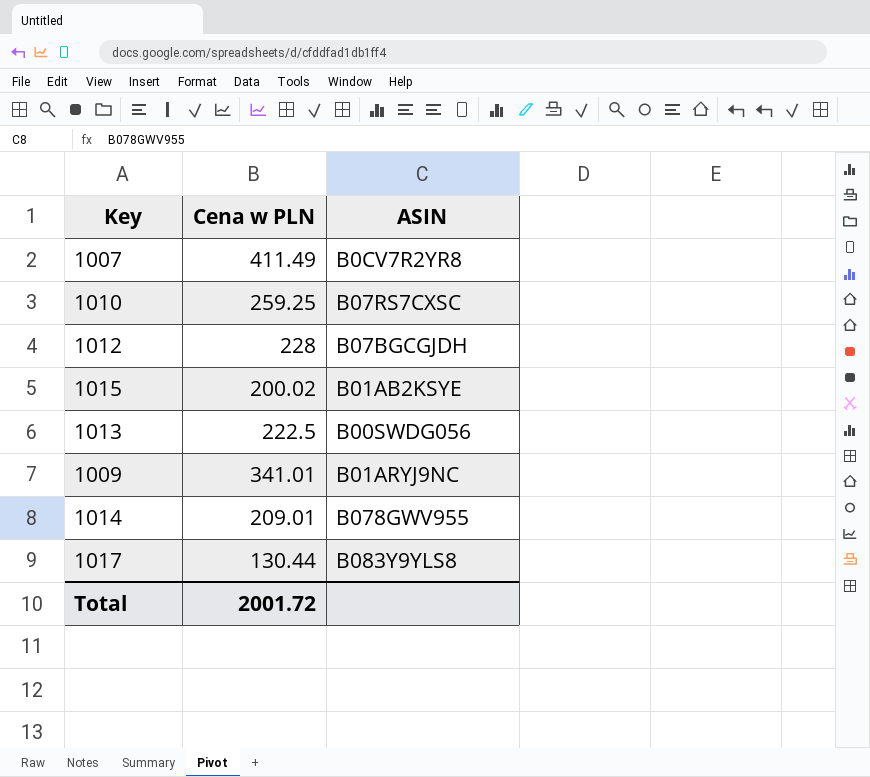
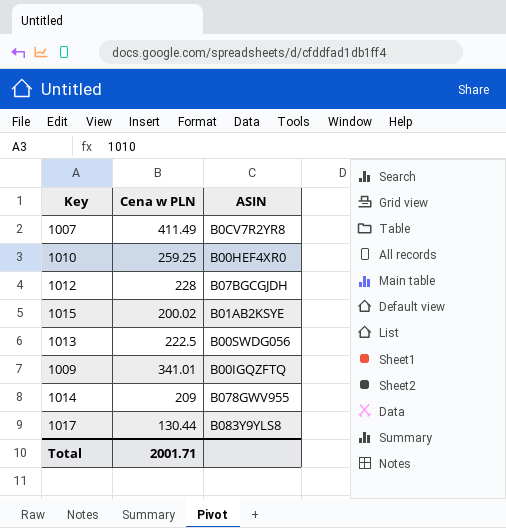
1010 | ASIN: B07RS7CXSC -> B00HEF4XR0
1009 | ASIN: B01ARYJ9NC -> B00IGQZFTQ
1014 | Cena w PLN: 209.01 -> 209
Total | Cena w PLN: 2001.72 -> 2001.71

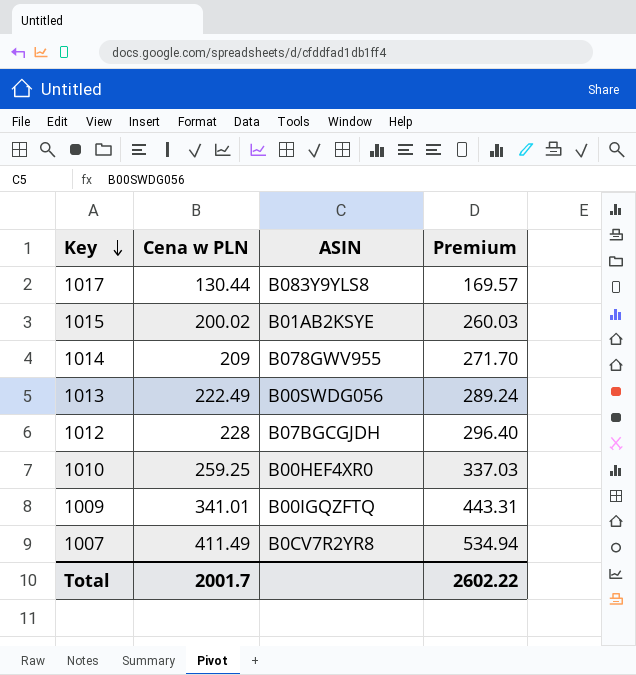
row order: none -> Key descending
column Premium | formula: none -> [Cena w PLN] * 1.3
1013 | Cena w PLN: 222.5 -> 222.49
Total | Cena w PLN: 2001.71 -> 2001.7

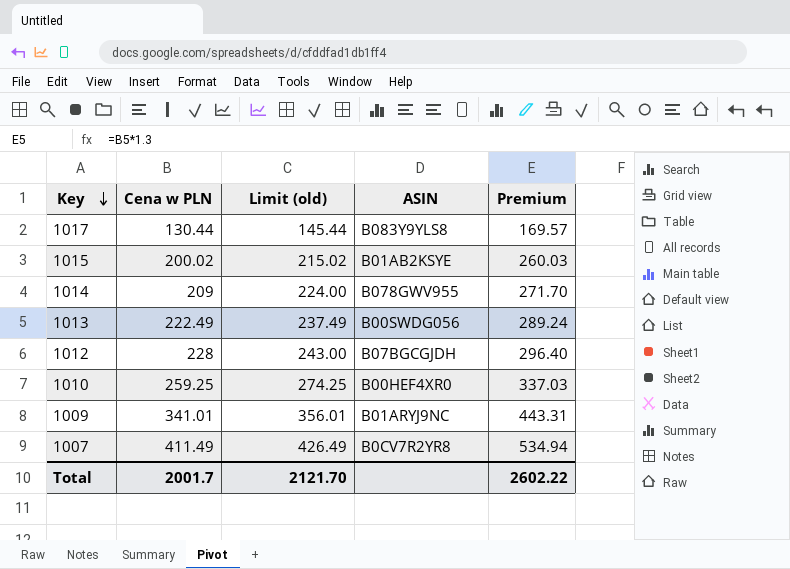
column Limit (old) | formula: none -> [Cena w PLN] + 15
1009 | ASIN: B00IGQZFTQ -> B01ARYJ9NC

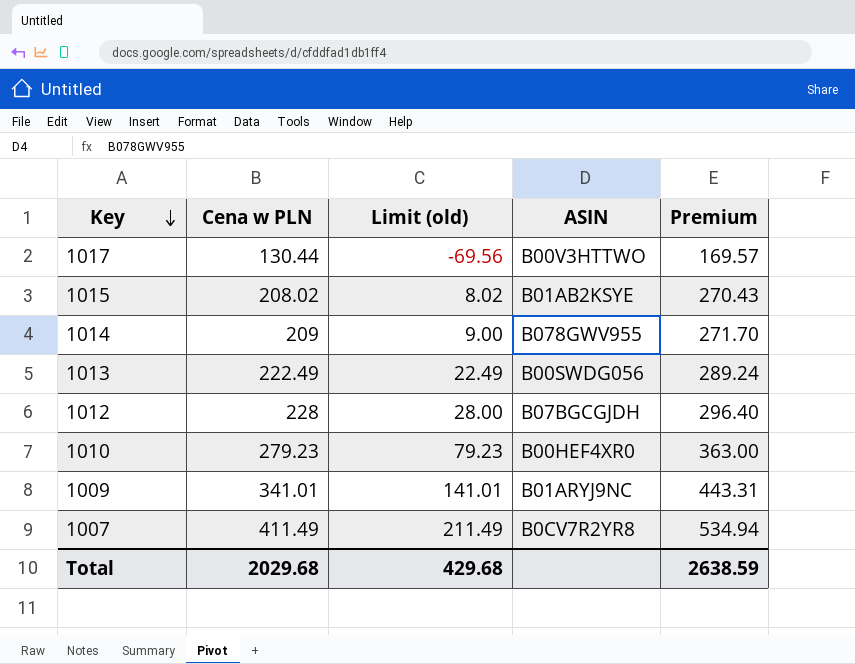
column Limit (old) | formula: [Cena w PLN] + 15 -> [Cena w PLN] - 200
1017 | ASIN: B083Y9YLS8 -> B00V3HTTWO
1015 | Cena w PLN: 200.02 -> 208.02
1015 | Premium: 260.03 -> 270.43
1010 | Cena w PLN: 259.25 -> 279.23
1010 | Premium: 337.03 -> 363.00
Total | Cena w PLN: 2001.7 -> 2029.68
Total | Limit (old): 2121.70 -> 429.68
Total | Premium: 2602.22 -> 2638.59

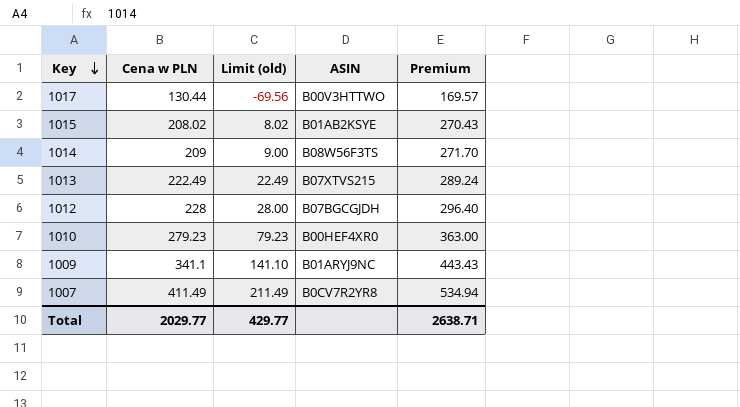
1014 | ASIN: B078GWV955 -> B08W56F3TS
1013 | ASIN: B00SWDG056 -> B07XTVS215
1009 | Cena w PLN: 341.01 -> 341.1
1009 | Limit (old): 141.01 -> 141.10
1009 | Premium: 443.31 -> 443.43
Total | Cena w PLN: 2029.68 -> 2029.77
Total | Limit (old): 429.68 -> 429.77
Total | Premium: 2638.59 -> 2638.71

